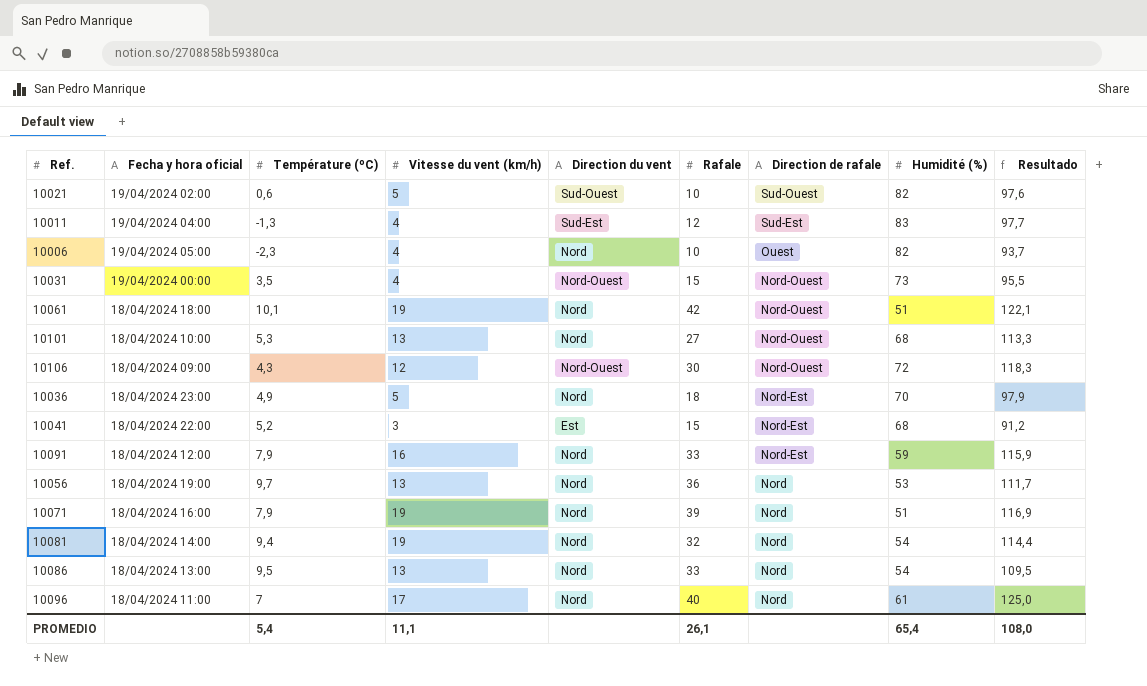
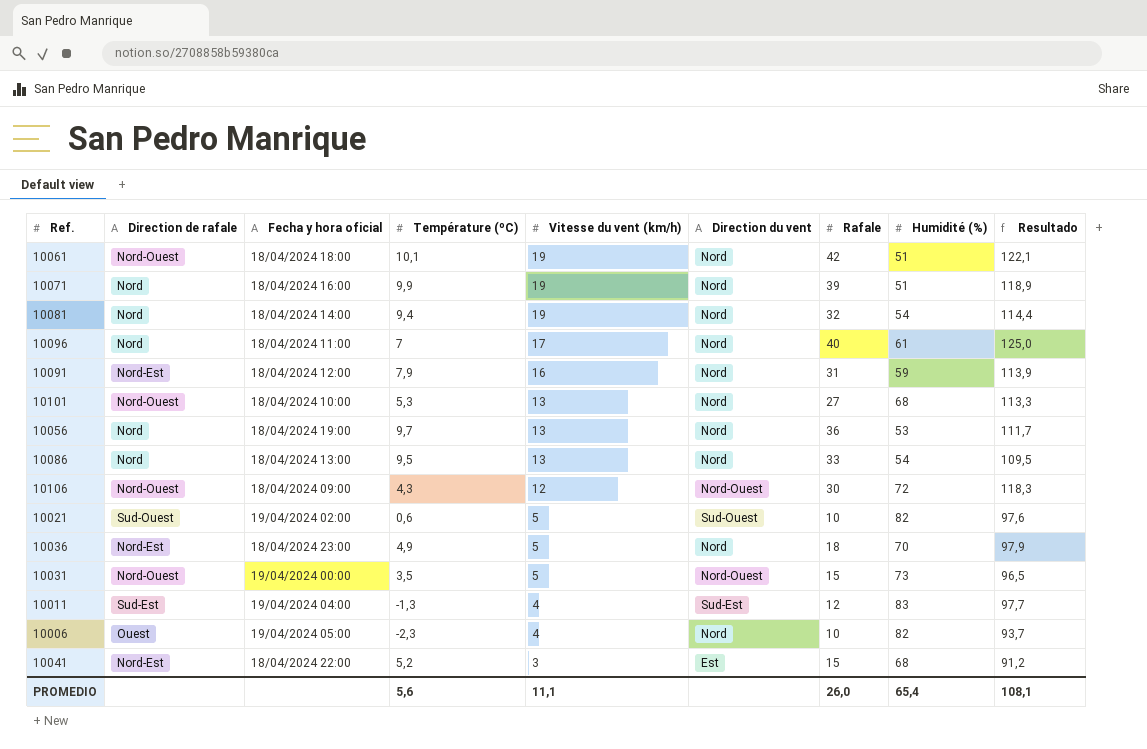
row order: Direction de rafale descending -> Vitesse du vent (km/h) descending
column Direction de rafale | position: 7 -> 2
10071 | Température (ºC): 7,9 -> 9,9
10071 | Resultado: 116,9 -> 118,9
10091 | Rafale: 33 -> 31
10091 | Resultado: 115,9 -> 113,9
10031 | Vitesse du vent (km/h): 4 -> 5
10031 | Resultado: 95,5 -> 96,5
PROMEDIO | Température (ºC): 5,4 -> 5,6
PROMEDIO | Rafale: 26,1 -> 26,0
PROMEDIO | Resultado: 108,0 -> 108,1

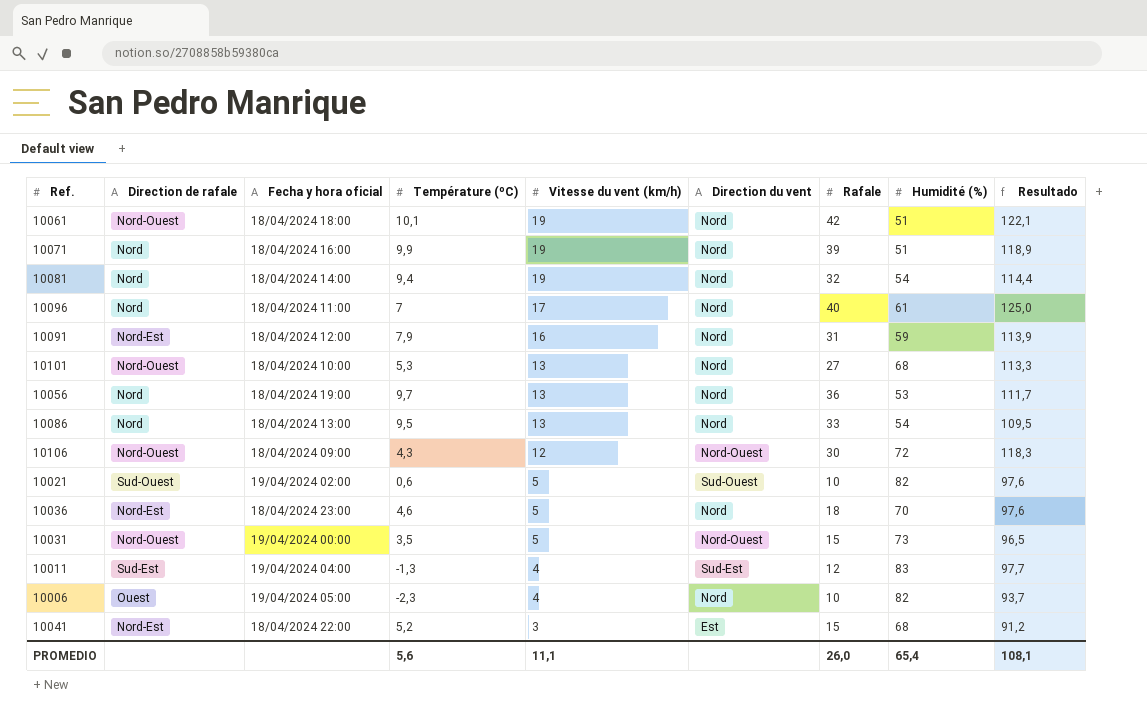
10036 | Température (ºC): 4,9 -> 4,6
10036 | Resultado: 97,9 -> 97,6

